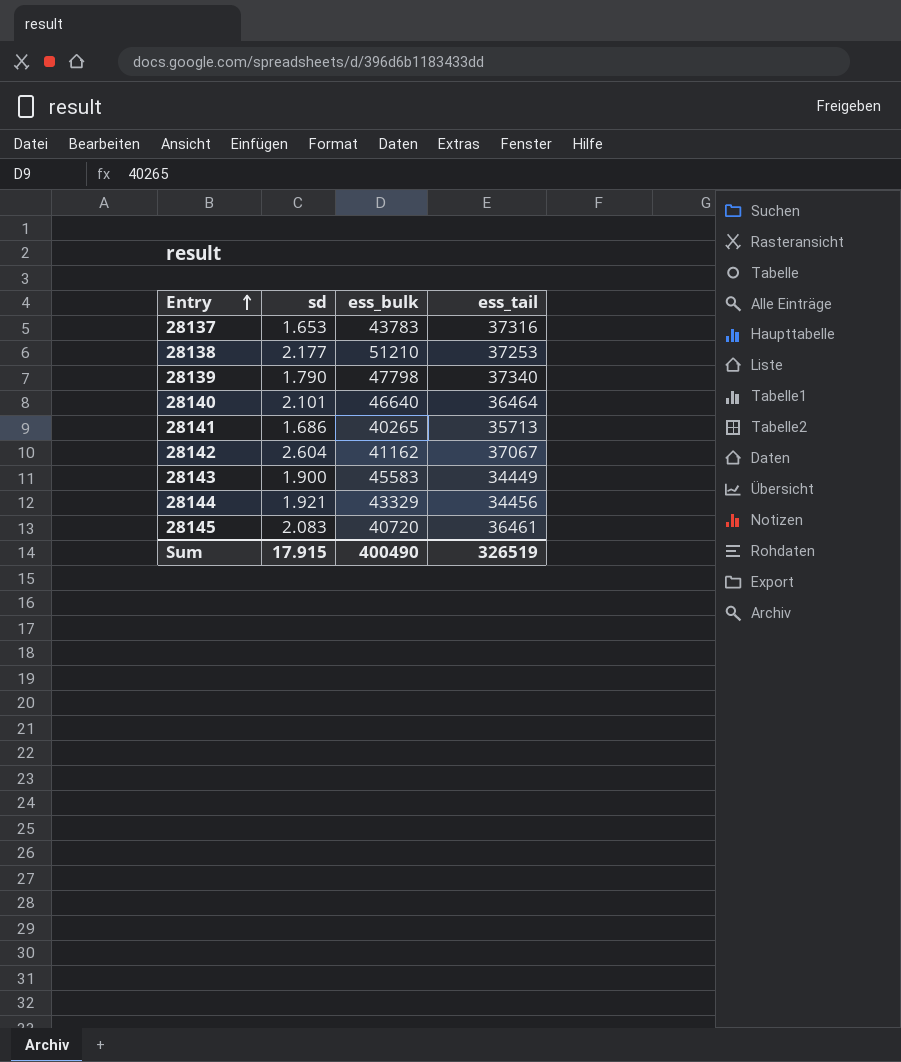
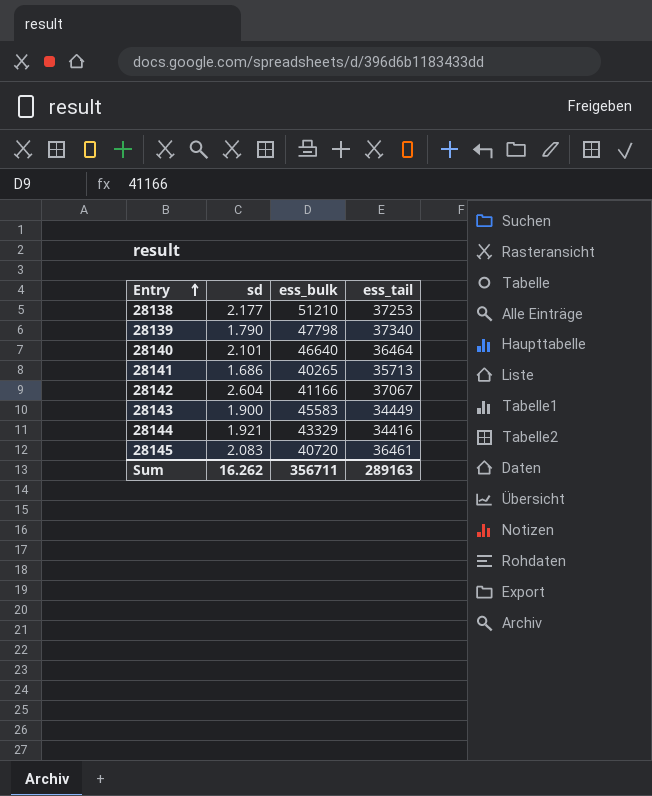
row 28137: 1.653 | 43783 | 37316 -> none
28142 | ess_bulk: 41162 -> 41166
28144 | ess_tail: 34456 -> 34416
Sum | sd: 17.915 -> 16.262
Sum | ess_bulk: 400490 -> 356711
Sum | ess_tail: 326519 -> 289163

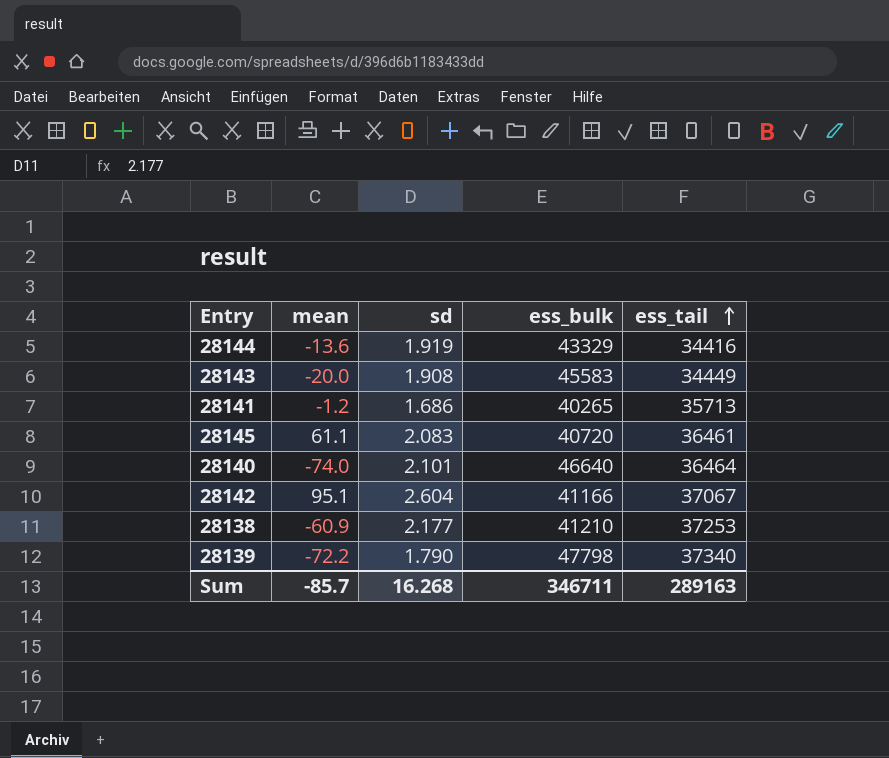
row order: Entry ascending -> ess_tail ascending
column mean | position: none -> 2
28144 | sd: 1.921 -> 1.919
28143 | sd: 1.900 -> 1.908
28138 | ess_bulk: 51210 -> 41210
Sum | sd: 16.262 -> 16.268
Sum | ess_bulk: 356711 -> 346711

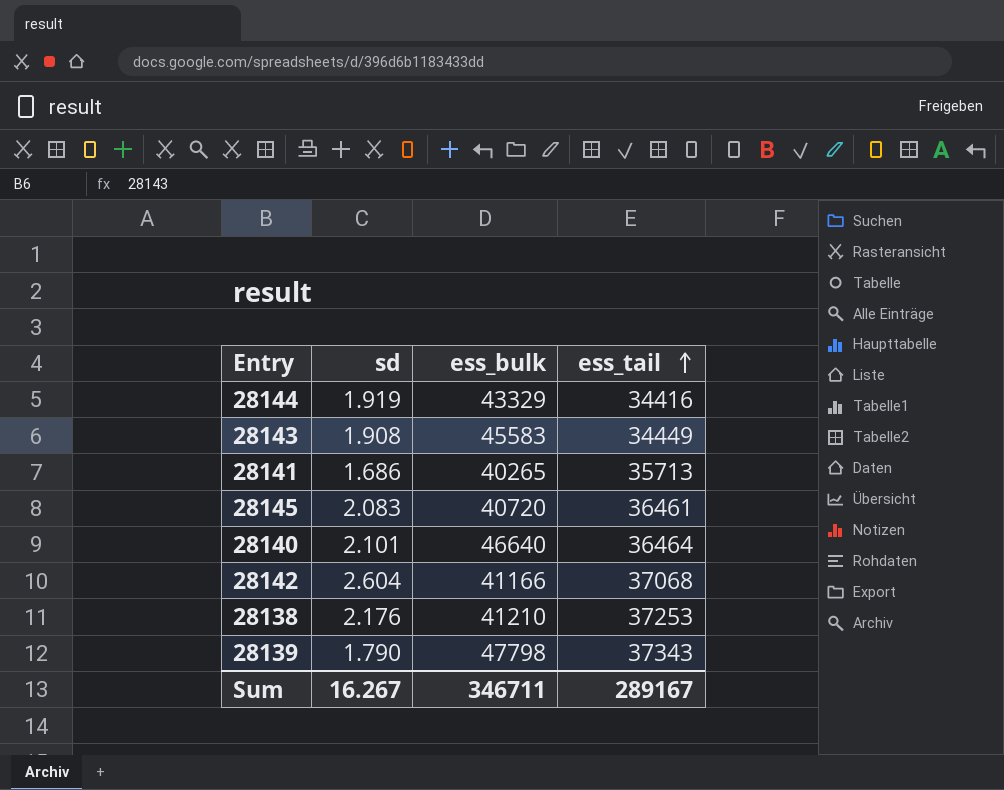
column mean | position: 2 -> none
28142 | ess_tail: 37067 -> 37068
28138 | sd: 2.177 -> 2.176
28139 | ess_tail: 37340 -> 37343
Sum | sd: 16.268 -> 16.267
Sum | ess_tail: 289163 -> 289167

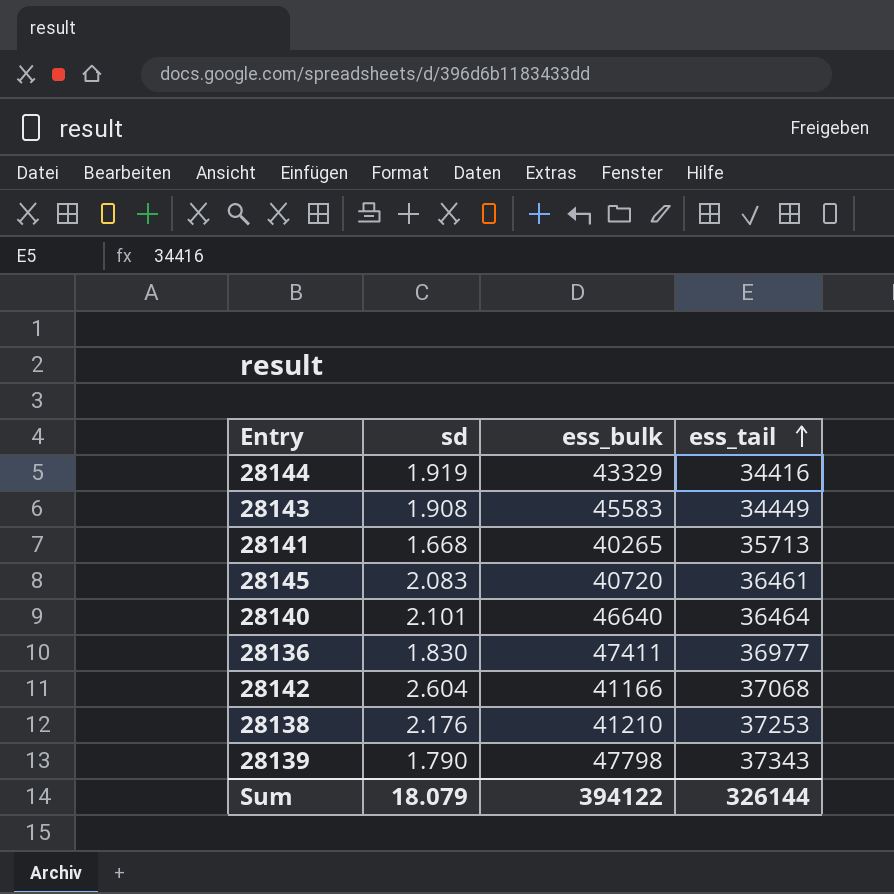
28141 | sd: 1.686 -> 1.668
row 28136: none -> 1.830 | 47411 | 36977
Sum | sd: 16.267 -> 18.079
Sum | ess_bulk: 346711 -> 394122
Sum | ess_tail: 289167 -> 326144

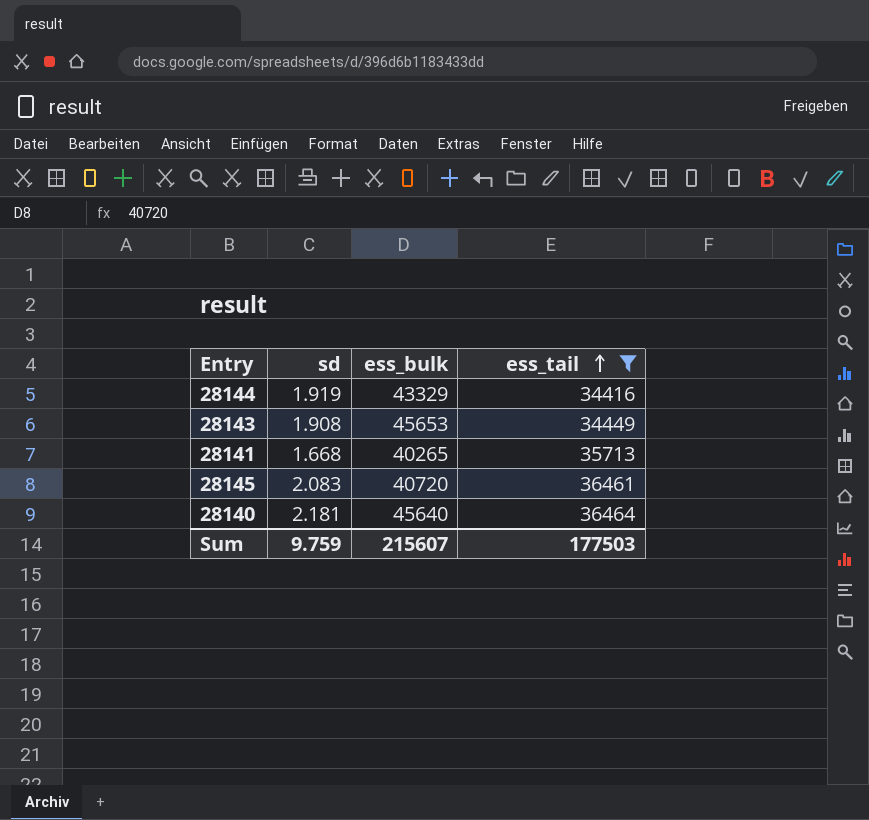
filter: none -> ess_tail <= 36464
28143 | ess_bulk: 45583 -> 45653
28140 | sd: 2.101 -> 2.181
28140 | ess_bulk: 46640 -> 45640
Sum | sd: 18.079 -> 9.759
Sum | ess_bulk: 394122 -> 215607
Sum | ess_tail: 326144 -> 177503

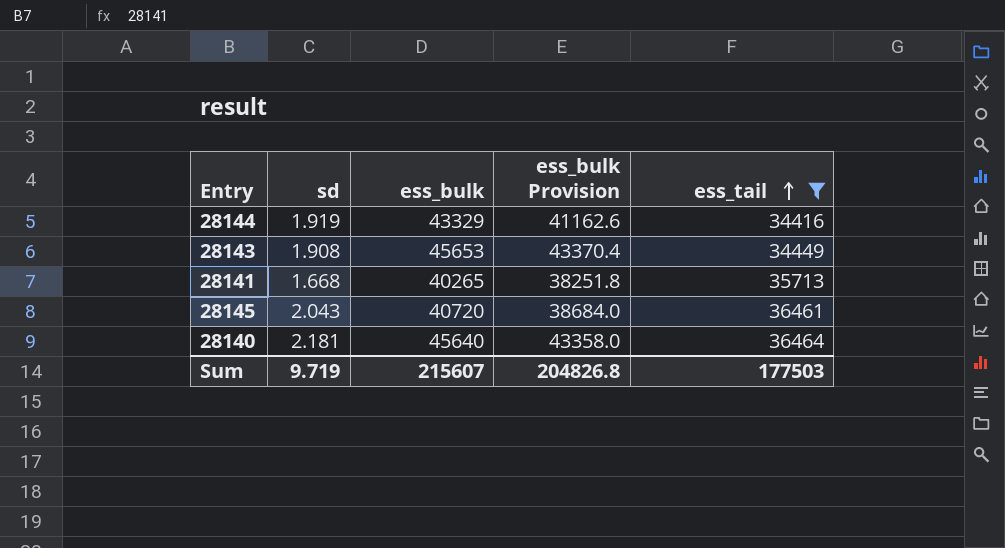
column ess_bulk Provision | formula: none -> [ess_bulk] * 0.95
28145 | sd: 2.083 -> 2.043
Sum | sd: 9.759 -> 9.719

